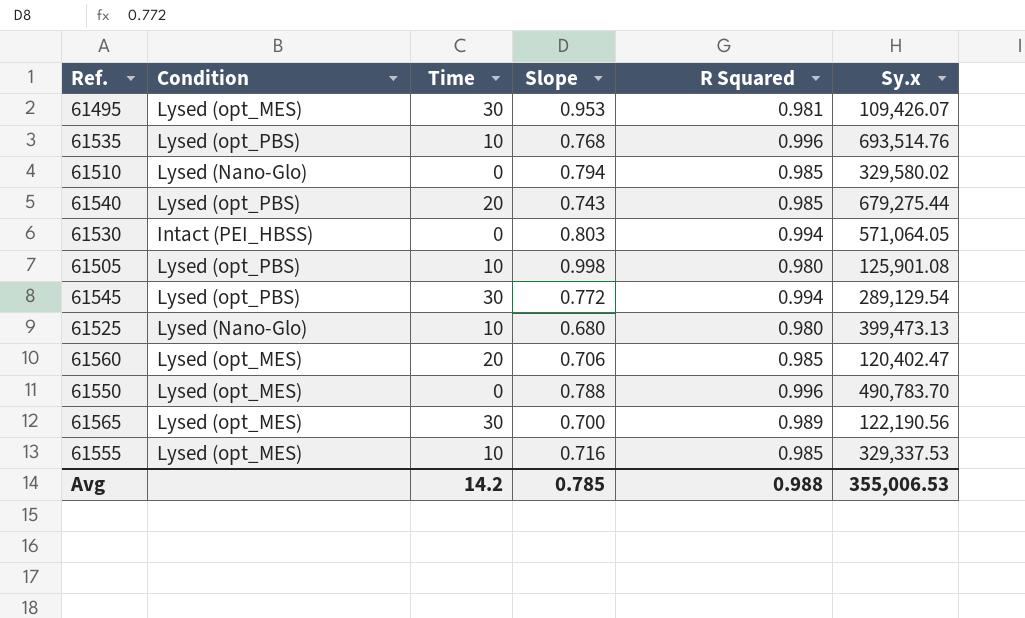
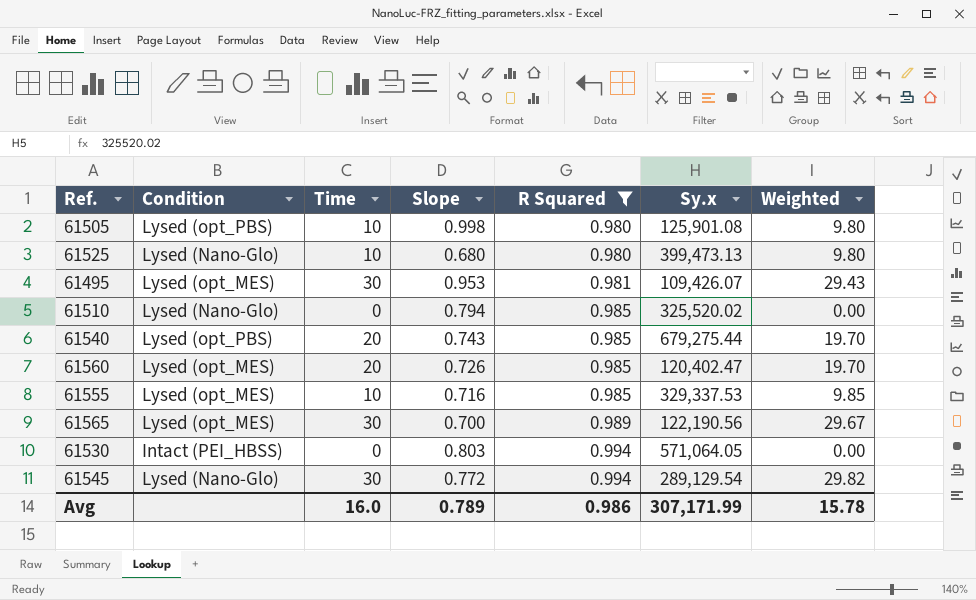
filter: none -> R Squared != 0.996
row order: none -> R Squared ascending
column Weighted | formula: none -> [Time] * [R Squared]
61510 | Sy.x: 329,580.02 -> 325,520.02
61560 | Slope: 0.706 -> 0.726
61545 | Condition: Lysed (opt_PBS) -> Lysed (Nano-Glo)
Avg | Time: 14.2 -> 16.0
Avg | Slope: 0.785 -> 0.789
Avg | R Squared: 0.988 -> 0.986
Avg | Sy.x: 355,006.53 -> 307,171.99

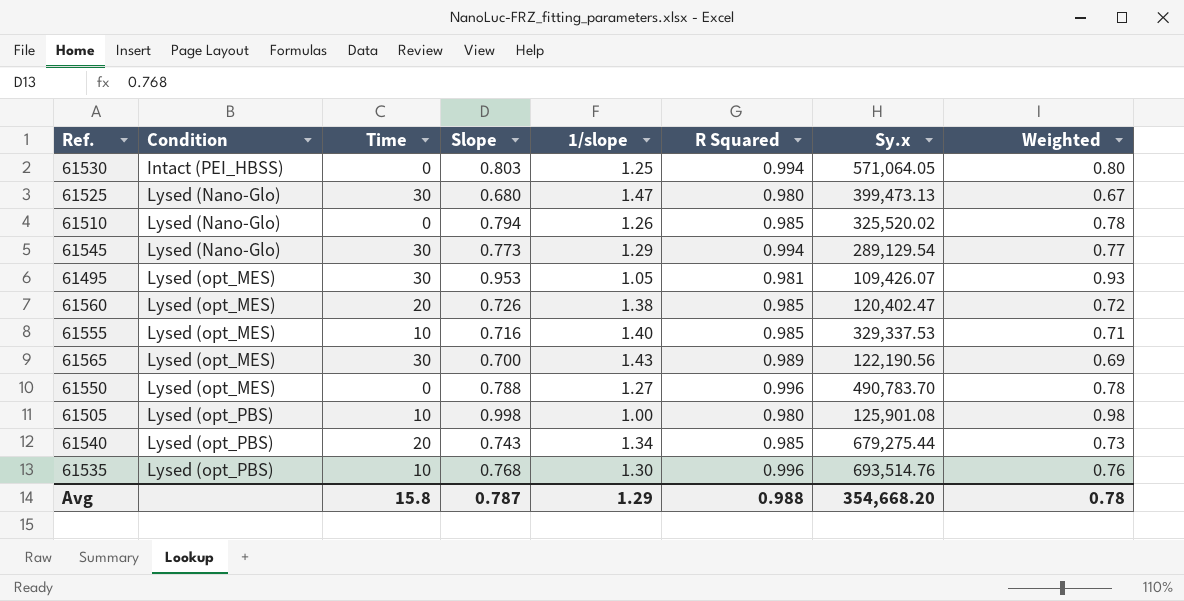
filter: R Squared != 0.996 -> none
row order: R Squared ascending -> Condition ascending
column 1/slope | position: none -> 5
column Weighted | formula: [Time] * [R Squared] -> [Slope] * [R Squared]
61525 | Time: 10 -> 30
61545 | Slope: 0.772 -> 0.773
Avg | Time: 16.0 -> 15.8
Avg | Slope: 0.789 -> 0.787
Avg | R Squared: 0.986 -> 0.988
Avg | Sy.x: 307,171.99 -> 354,668.20
Avg | Weighted: 15.78 -> 0.78

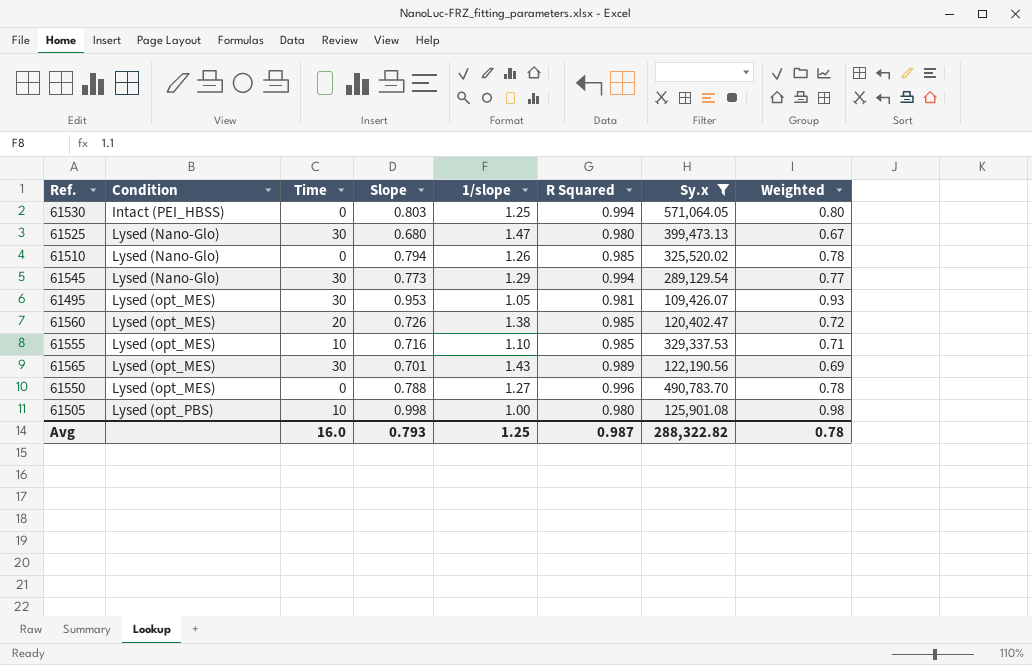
filter: none -> Sy.x <= 571,064.05
61555 | 1/slope: 1.40 -> 1.10
61565 | Slope: 0.700 -> 0.701
Avg | Time: 15.8 -> 16.0
Avg | Slope: 0.787 -> 0.793
Avg | 1/slope: 1.29 -> 1.25
Avg | R Squared: 0.988 -> 0.987
Avg | Sy.x: 354,668.20 -> 288,322.82

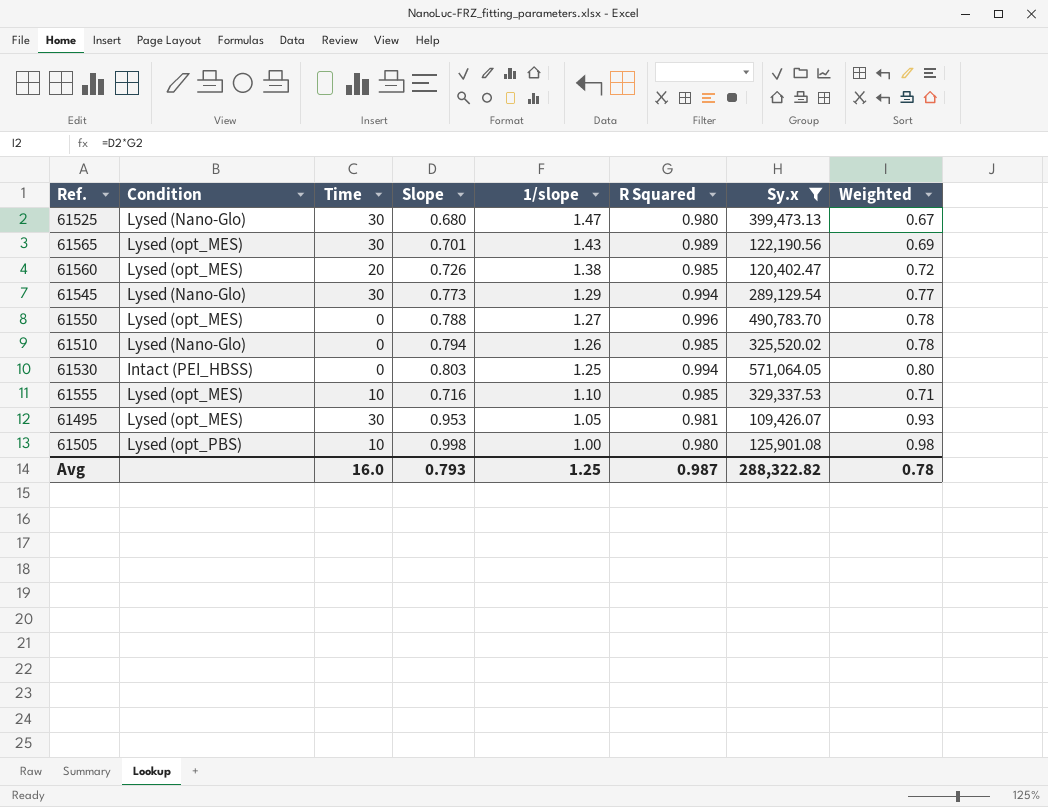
row order: Condition ascending -> 1/slope descending

